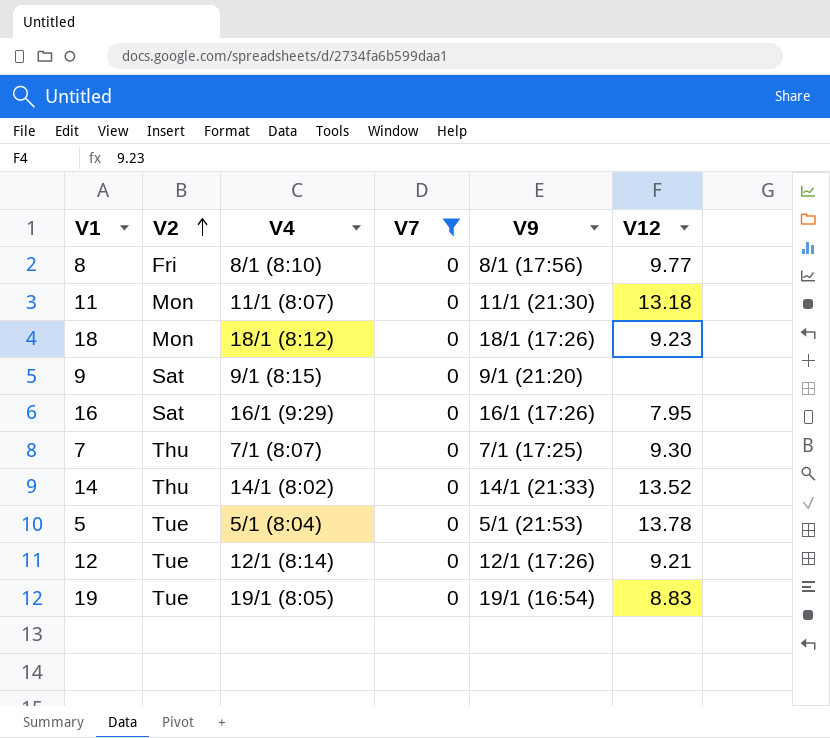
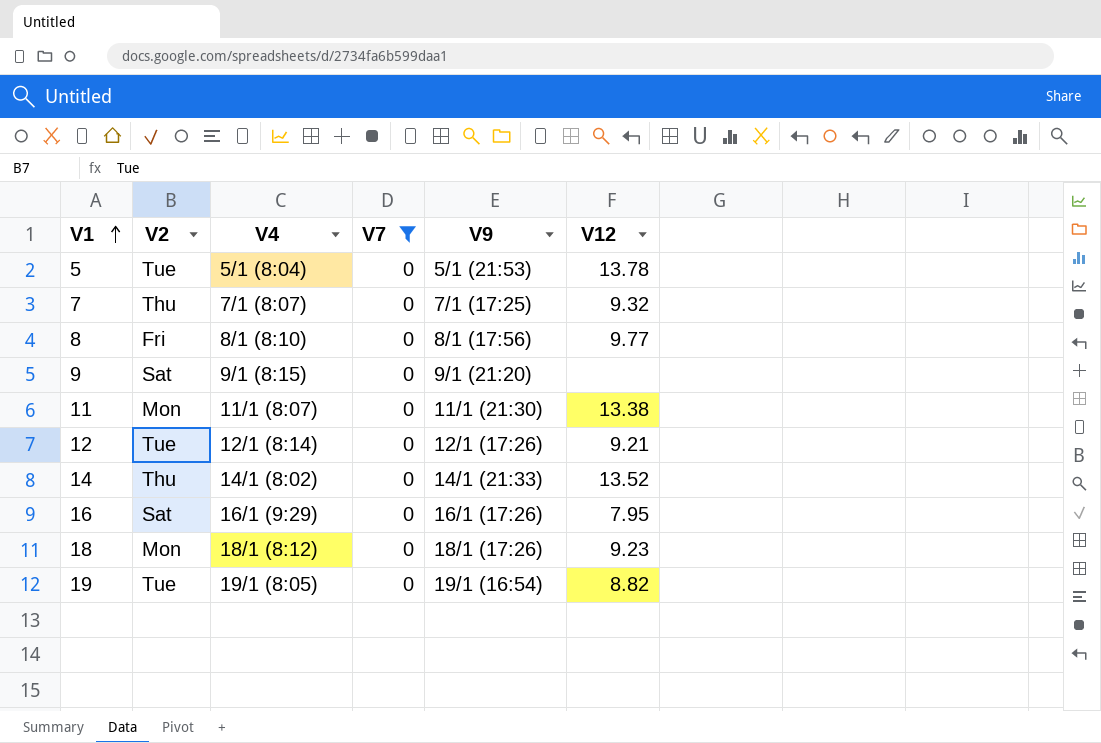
row order: V2 ascending -> V1 ascending
7 | V12: 9.30 -> 9.32
11 | V12: 13.18 -> 13.38
19 | V12: 8.83 -> 8.82

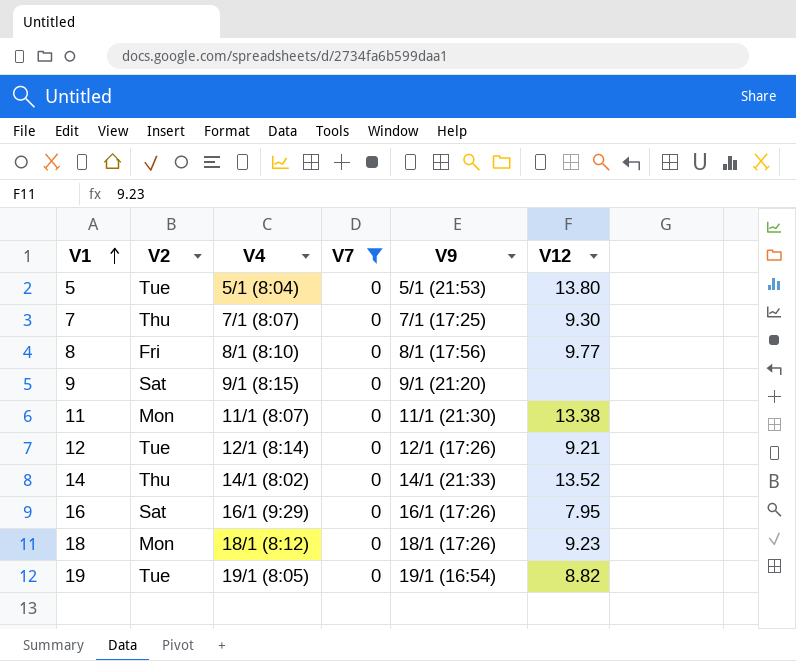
5 | V12: 13.78 -> 13.80
7 | V12: 9.32 -> 9.30

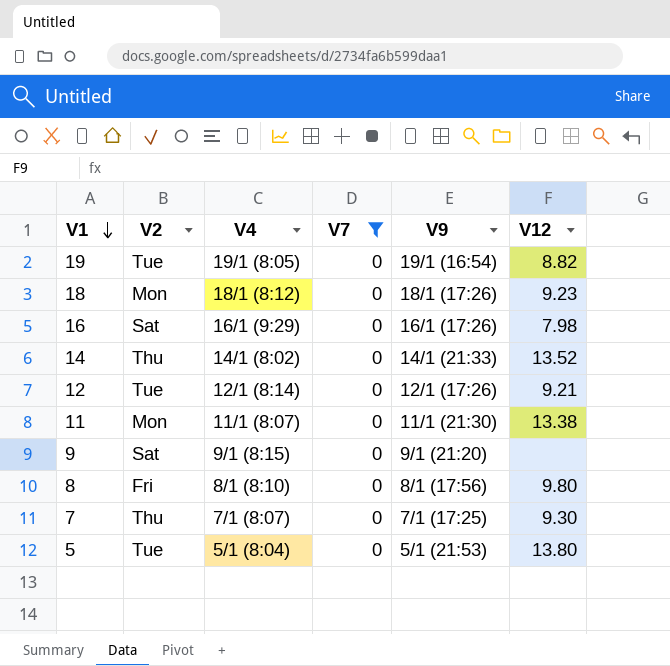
row order: V1 ascending -> V1 descending
16 | V12: 7.95 -> 7.98
8 | V12: 9.77 -> 9.80

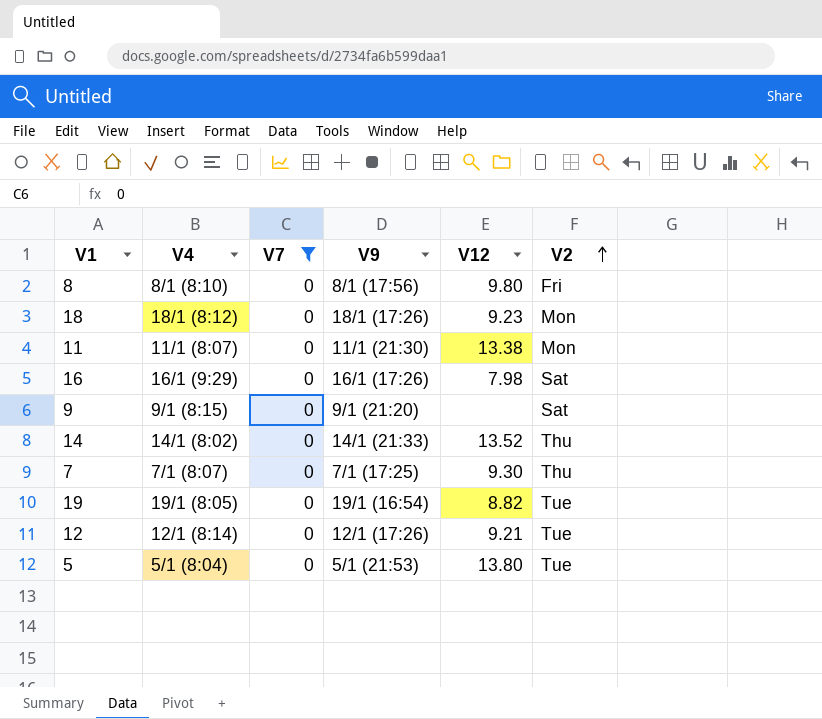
row order: V1 descending -> V2 ascending
column V2 | position: 2 -> 6

